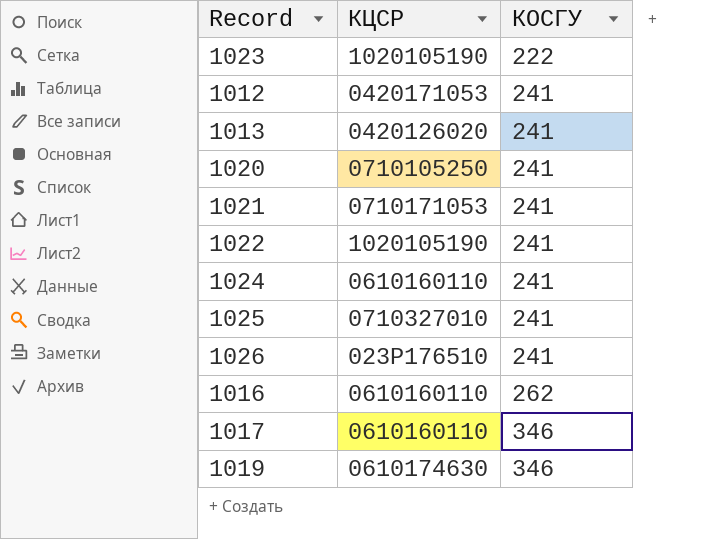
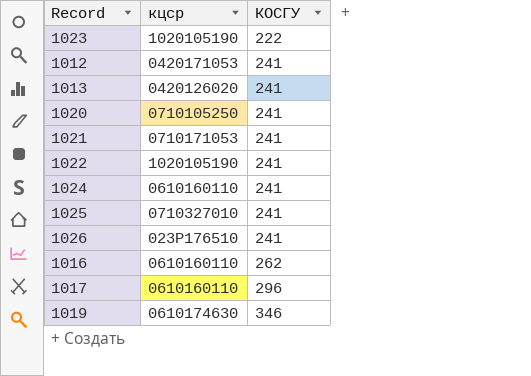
column name: КЦСР -> кцср
1017 | КОСГУ: 346 -> 296

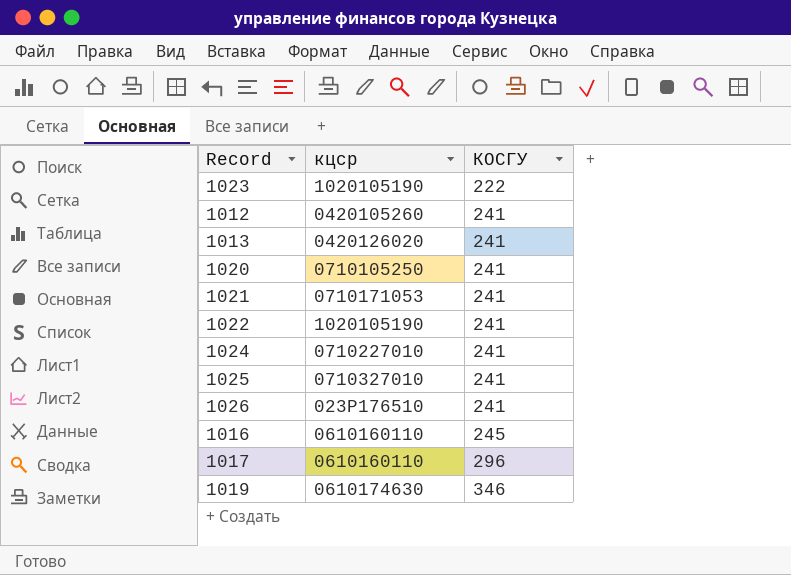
1012 | кцср: 0420171053 -> 0420105260
1024 | кцср: 0610160110 -> 0710227010
1016 | КОСГУ: 262 -> 245

